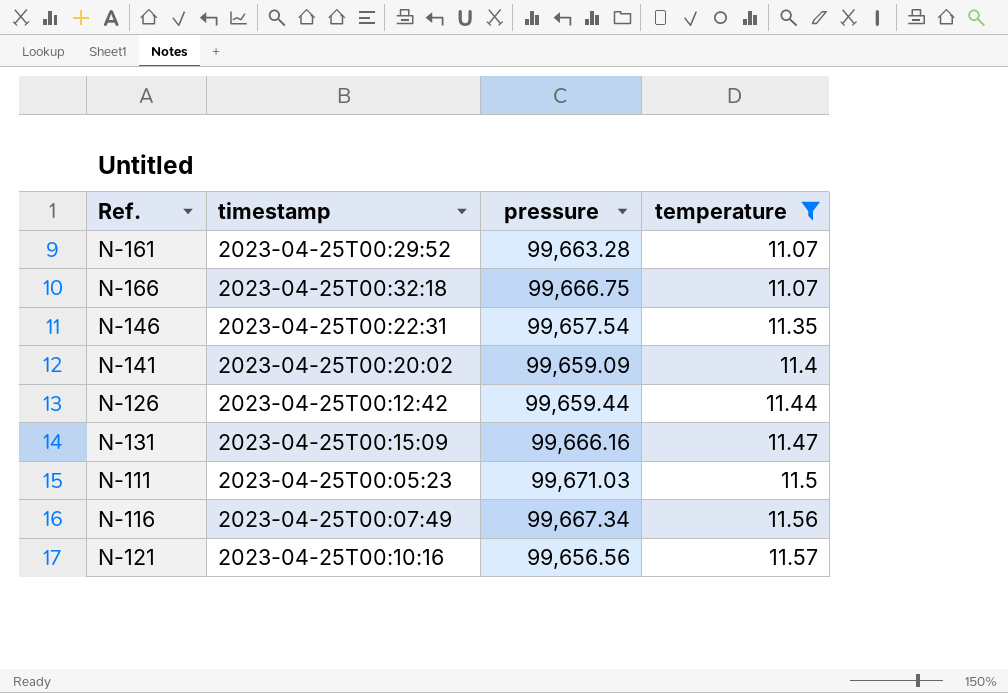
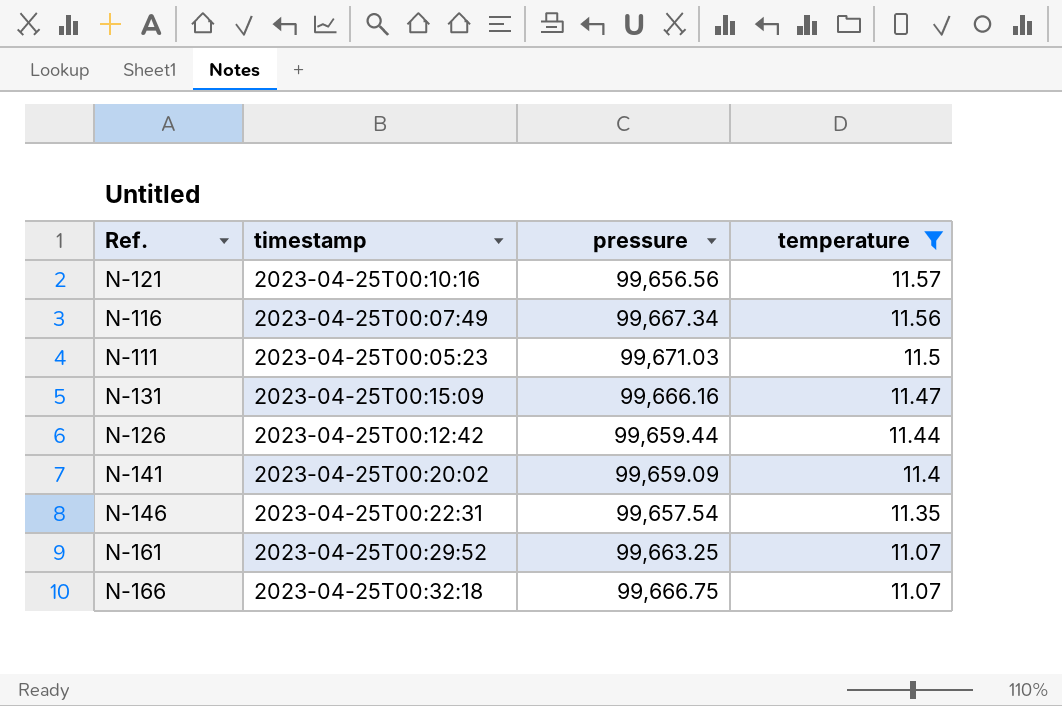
row order: temperature ascending -> temperature descending
N-161 | pressure: 99,663.28 -> 99,663.25

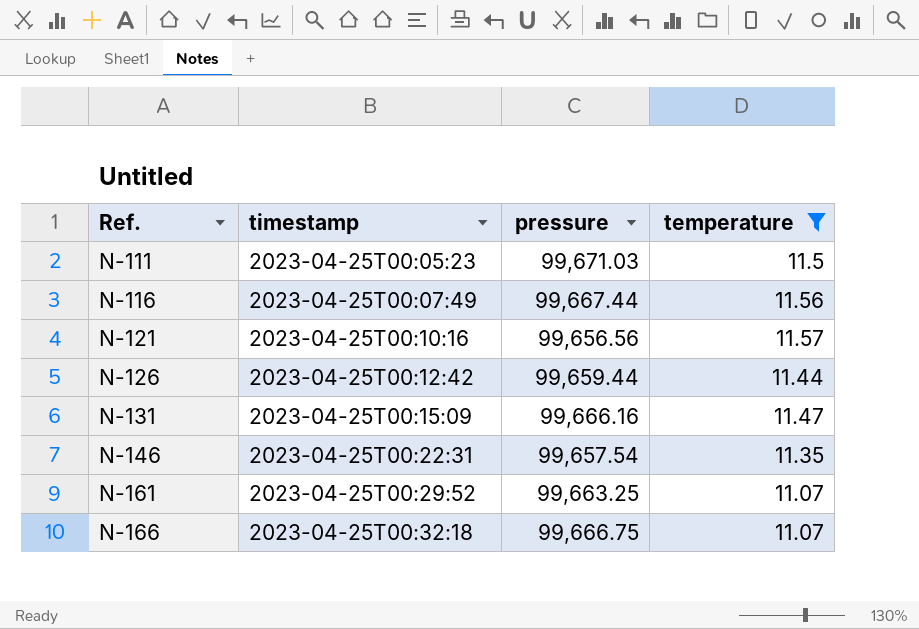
row order: temperature descending -> Ref. ascending
row N-141: 2023-04-25T00:20:02 | 99,659.09 | 11.4 -> none
N-116 | pressure: 99,667.34 -> 99,667.44

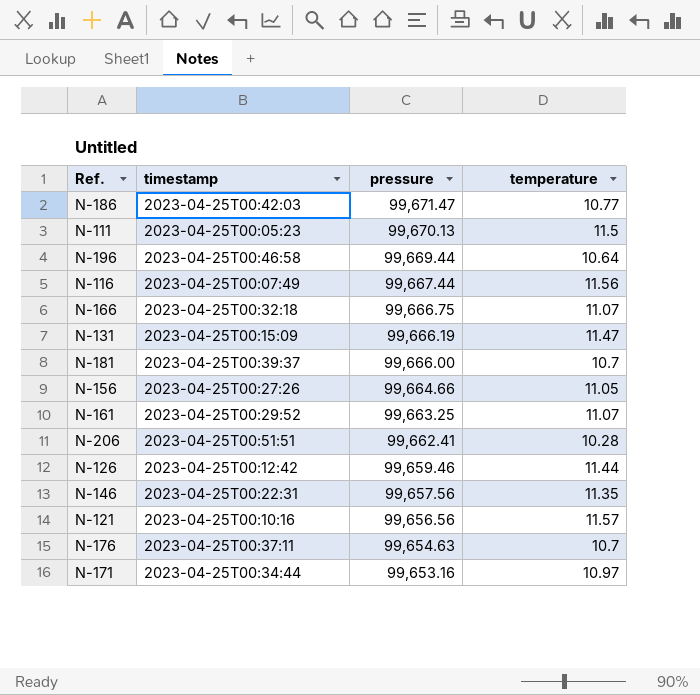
filter: temperature >= 11.07 -> none
row order: Ref. ascending -> pressure descending
N-111 | pressure: 99,671.03 -> 99,670.13
N-131 | pressure: 99,666.16 -> 99,666.19
N-126 | pressure: 99,659.44 -> 99,659.46
N-146 | pressure: 99,657.54 -> 99,657.56

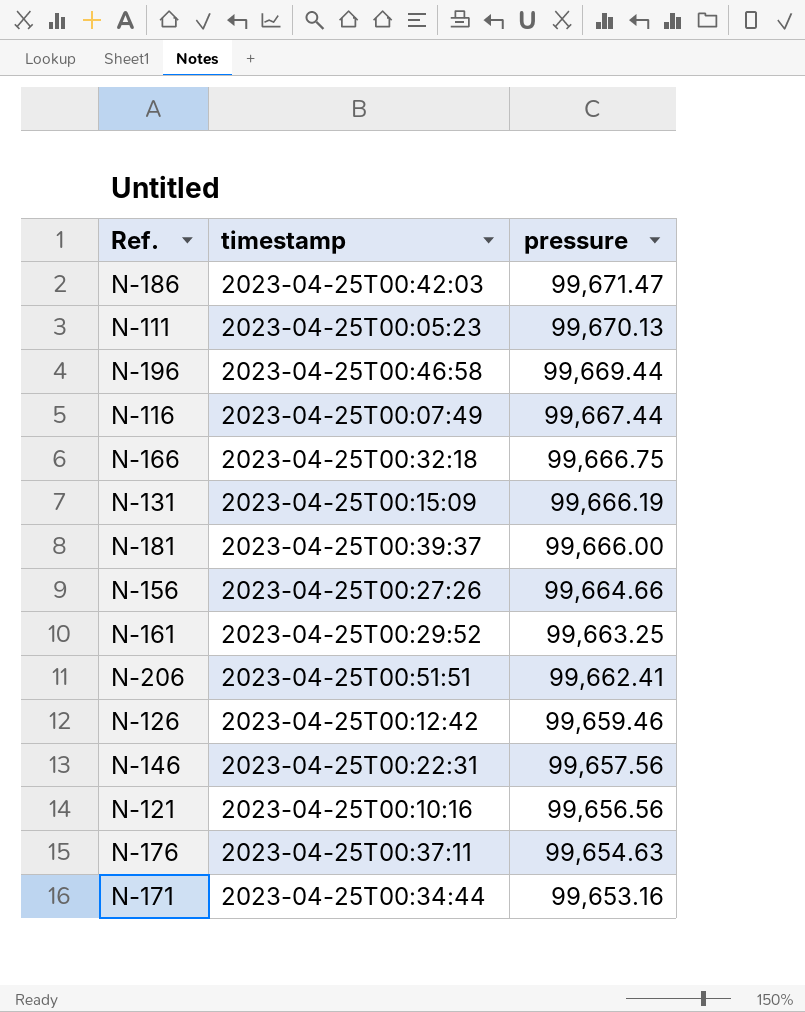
column temperature | position: 4 -> none

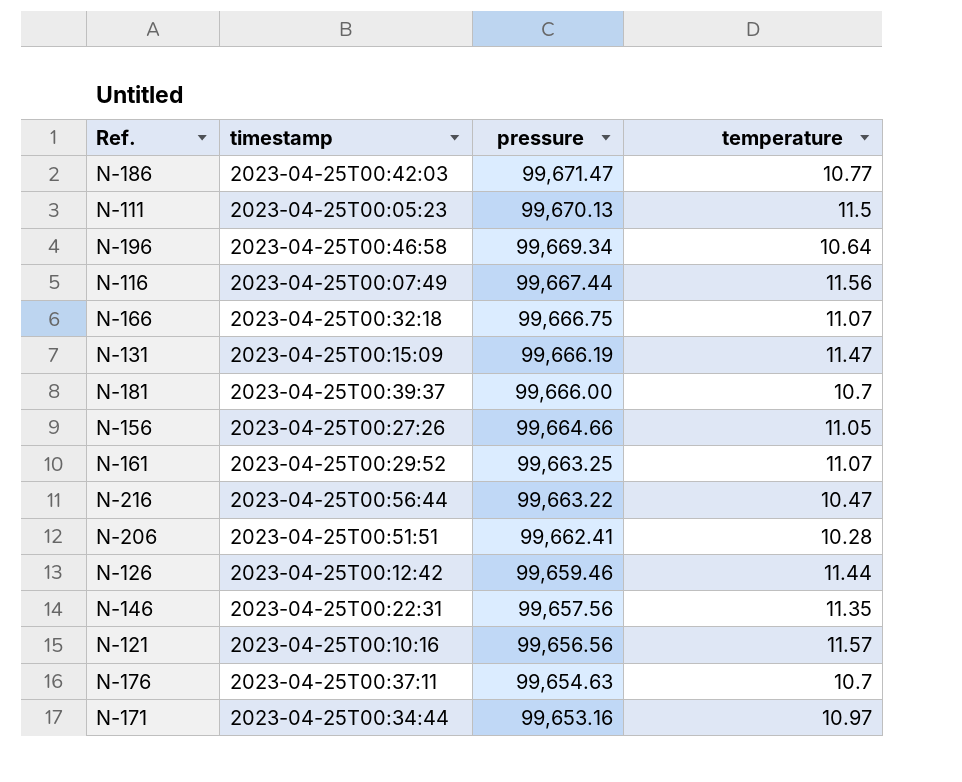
column temperature | position: none -> 4
N-196 | pressure: 99,669.44 -> 99,669.34
row N-216: none -> 2023-04-25T00:56:44 | 99,663.22 | 10.47

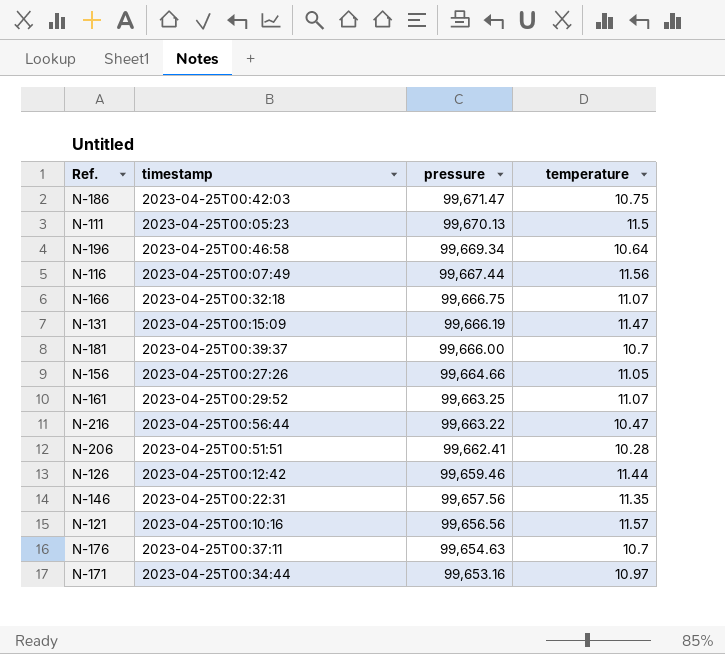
N-186 | temperature: 10.77 -> 10.75

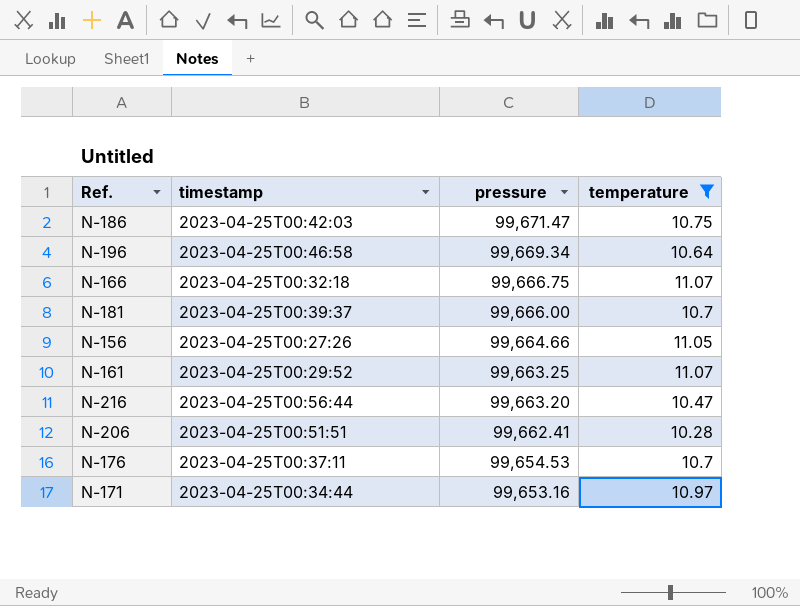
filter: none -> temperature <= 11.07
N-216 | pressure: 99,663.22 -> 99,663.20
N-176 | pressure: 99,654.63 -> 99,654.53

